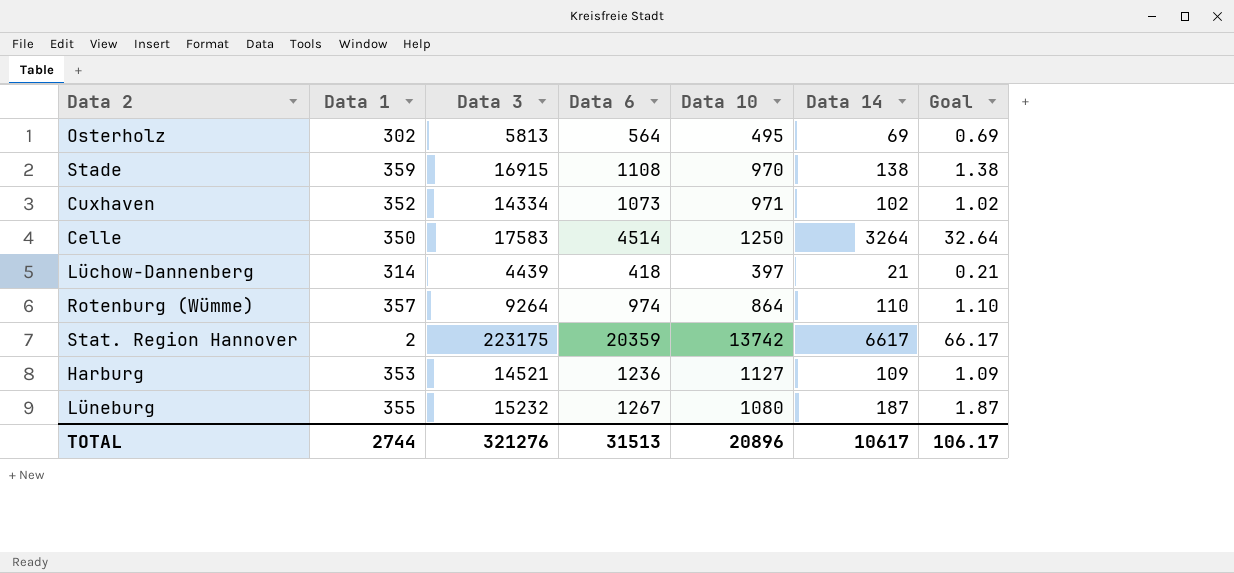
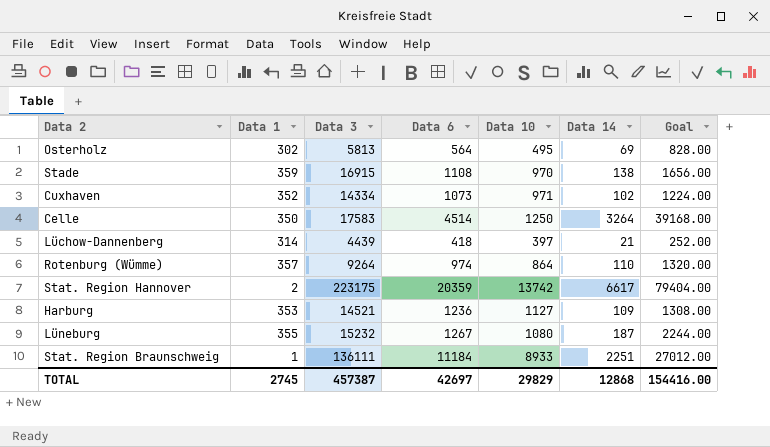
column Goal | formula: [Data 14] * 0.01 -> [Data 14] * 12
row Stat. Region Braunschweig: none -> 1 | 136111 | 11184 | 8933 | 2251 | 27012.00
TOTAL | Data 1: 2744 -> 2745
TOTAL | Data 3: 321276 -> 457387
TOTAL | Data 6: 31513 -> 42697
TOTAL | Data 10: 20896 -> 29829
TOTAL | Data 14: 10617 -> 12868
TOTAL | Goal: 106.17 -> 154416.00

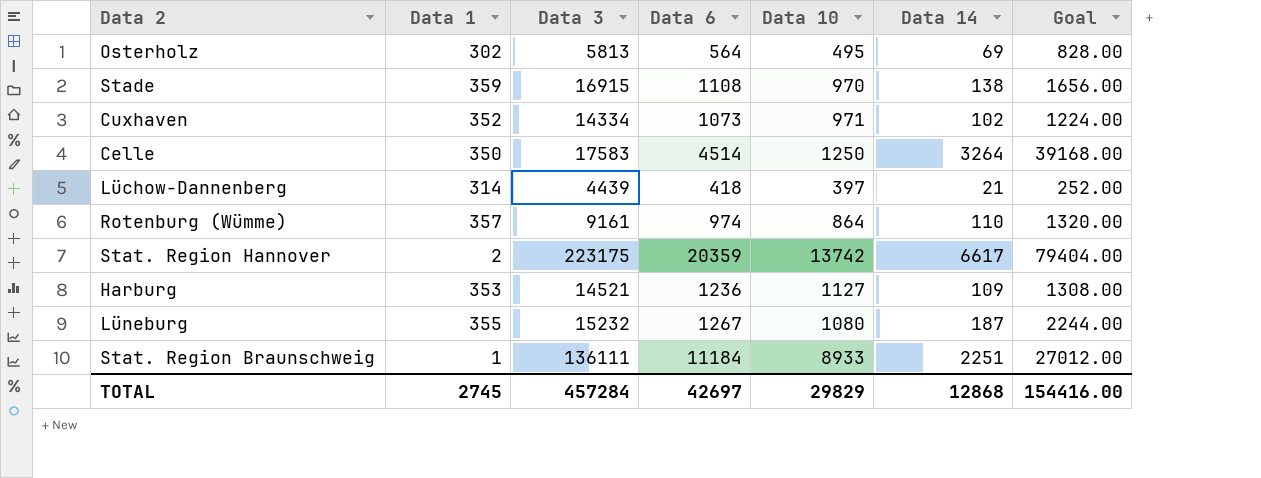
Rotenburg (Wümme) | Data 3: 9264 -> 9161
TOTAL | Data 3: 457387 -> 457284

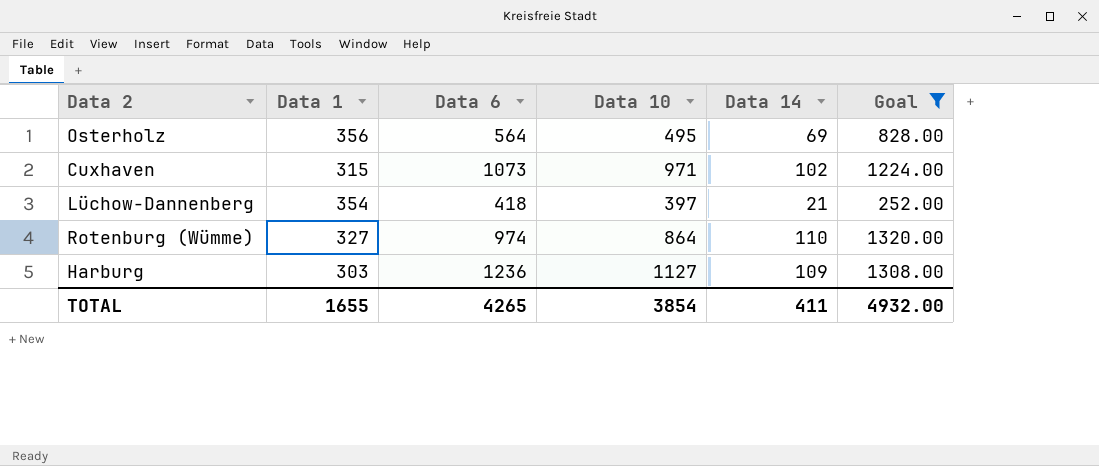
filter: none -> Goal <= 1320.00
column Data 3 | position: 3 -> none
Osterholz | Data 1: 302 -> 356
Cuxhaven | Data 1: 352 -> 315
Lüchow-Dannenberg | Data 1: 314 -> 354
Rotenburg (Wümme) | Data 1: 357 -> 327
Harburg | Data 1: 353 -> 303
TOTAL | Data 1: 2745 -> 1655
TOTAL | Data 6: 42697 -> 4265
TOTAL | Data 10: 29829 -> 3854
TOTAL | Data 14: 12868 -> 411
TOTAL | Goal: 154416.00 -> 4932.00

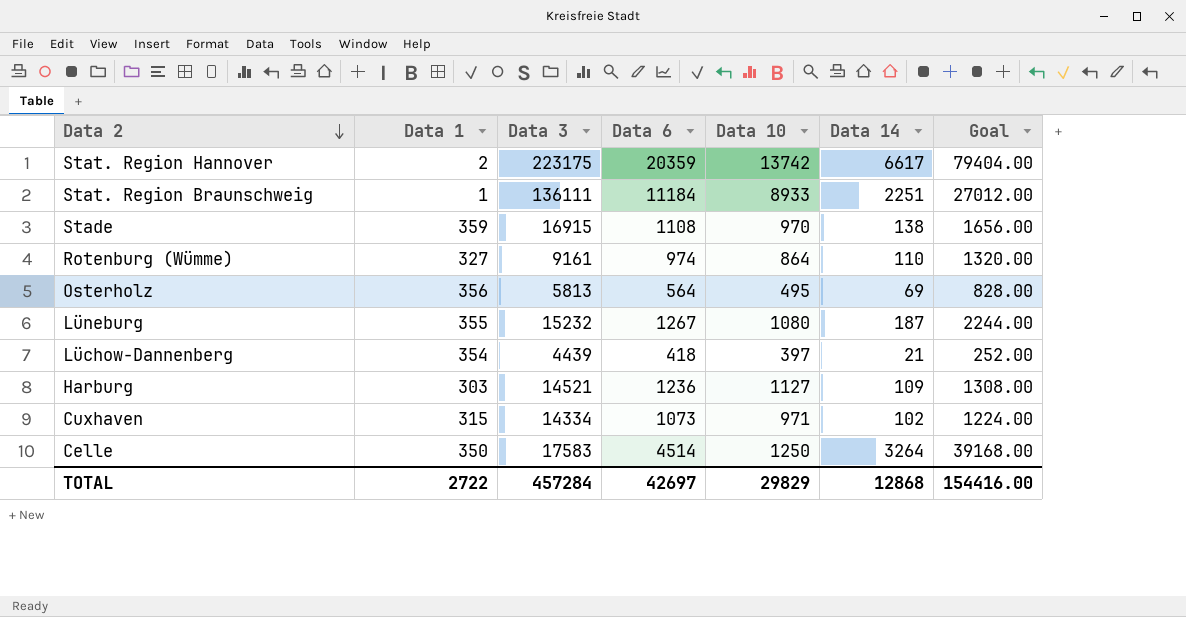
filter: Goal <= 1320.00 -> none
row order: none -> Data 2 descending
column Data 3 | position: none -> 3
TOTAL | Data 1: 1655 -> 2722
TOTAL | Data 6: 4265 -> 42697
TOTAL | Data 10: 3854 -> 29829
TOTAL | Data 14: 411 -> 12868
TOTAL | Goal: 4932.00 -> 154416.00

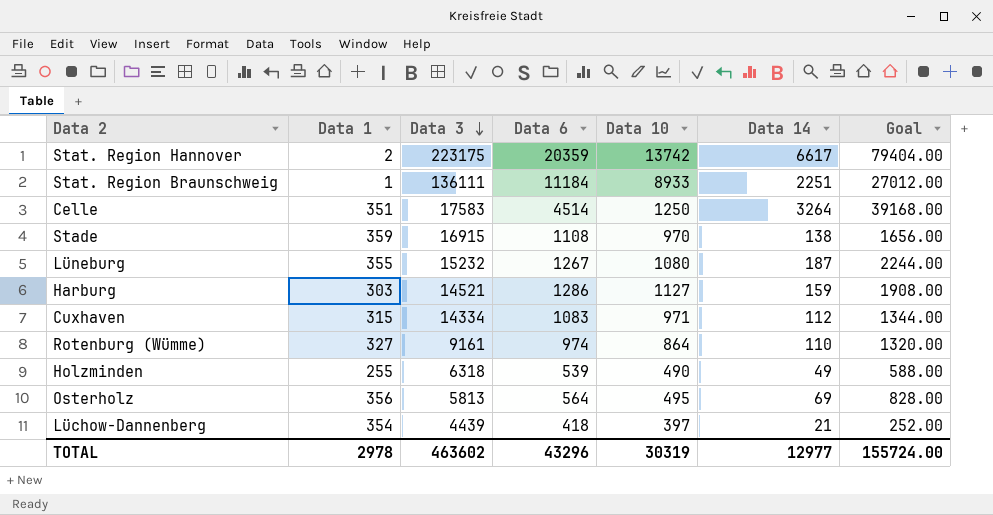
row order: Data 2 descending -> Data 3 descending
Celle | Data 1: 350 -> 351
Harburg | Data 6: 1236 -> 1286
Harburg | Data 14: 109 -> 159
Harburg | Goal: 1308.00 -> 1908.00
Cuxhaven | Data 6: 1073 -> 1083
Cuxhaven | Data 14: 102 -> 112
Cuxhaven | Goal: 1224.00 -> 1344.00
row Holzminden: none -> 255 | 6318 | 539 | 490 | 49 | 588.00
TOTAL | Data 1: 2722 -> 2978
TOTAL | Data 3: 457284 -> 463602
TOTAL | Data 6: 42697 -> 43296
TOTAL | Data 10: 29829 -> 30319
TOTAL | Data 14: 12868 -> 12977
TOTAL | Goal: 154416.00 -> 155724.00

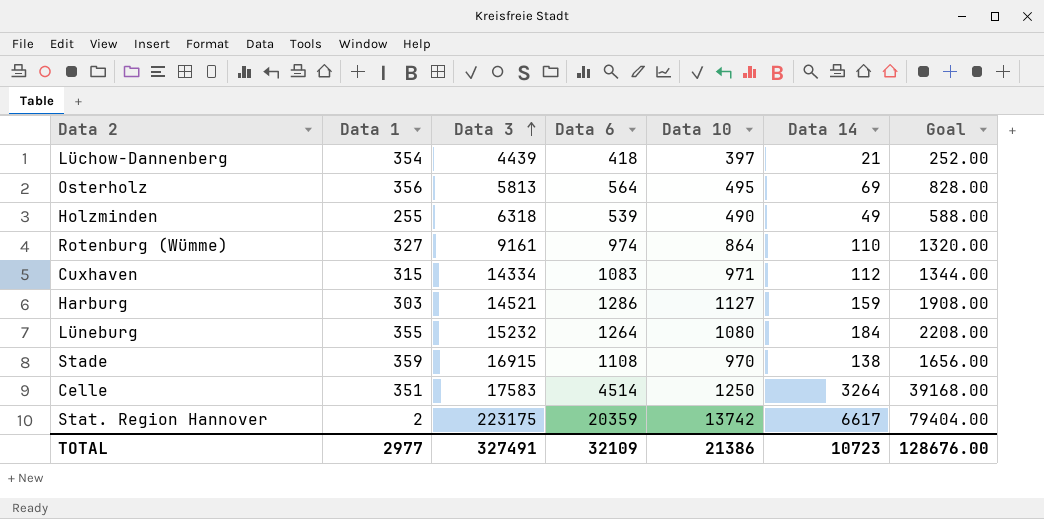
row order: Data 3 descending -> Data 3 ascending
row Stat. Region Braunschweig: 1 | 136111 | 11184 | 8933 | 2251 | 27012.00 -> none
Lüneburg | Data 6: 1267 -> 1264
Lüneburg | Data 14: 187 -> 184
Lüneburg | Goal: 2244.00 -> 2208.00
TOTAL | Data 1: 2978 -> 2977
TOTAL | Data 3: 463602 -> 327491
TOTAL | Data 6: 43296 -> 32109
TOTAL | Data 10: 30319 -> 21386
TOTAL | Data 14: 12977 -> 10723
TOTAL | Goal: 155724.00 -> 128676.00

